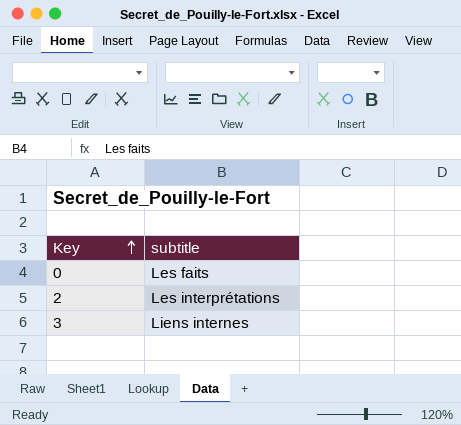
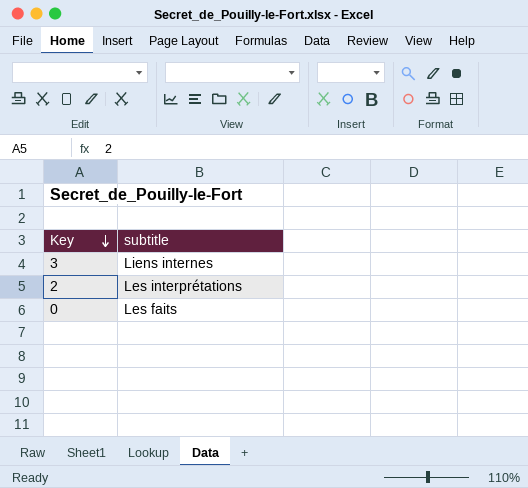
row order: Key ascending -> Key descending

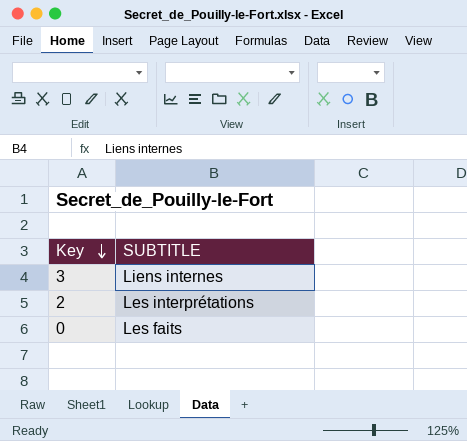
column name: subtitle -> SUBTITLE

